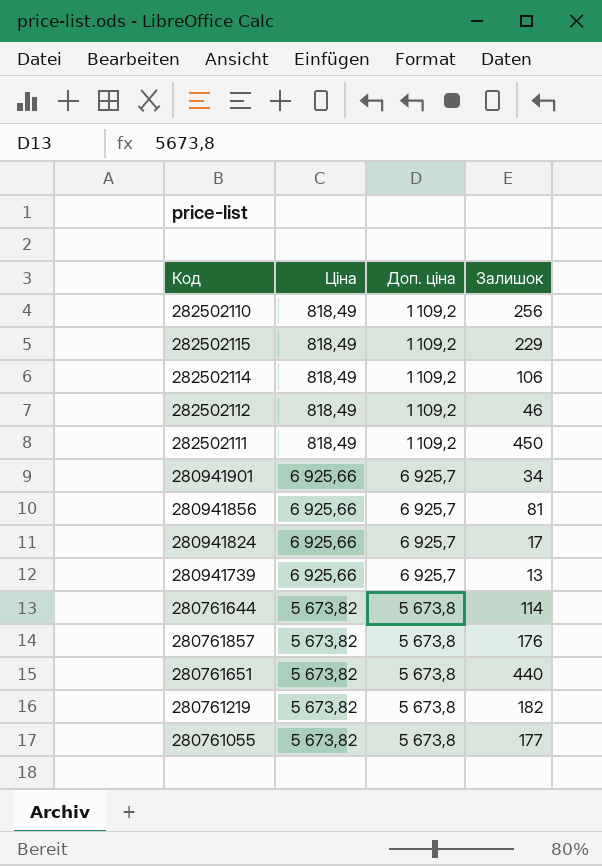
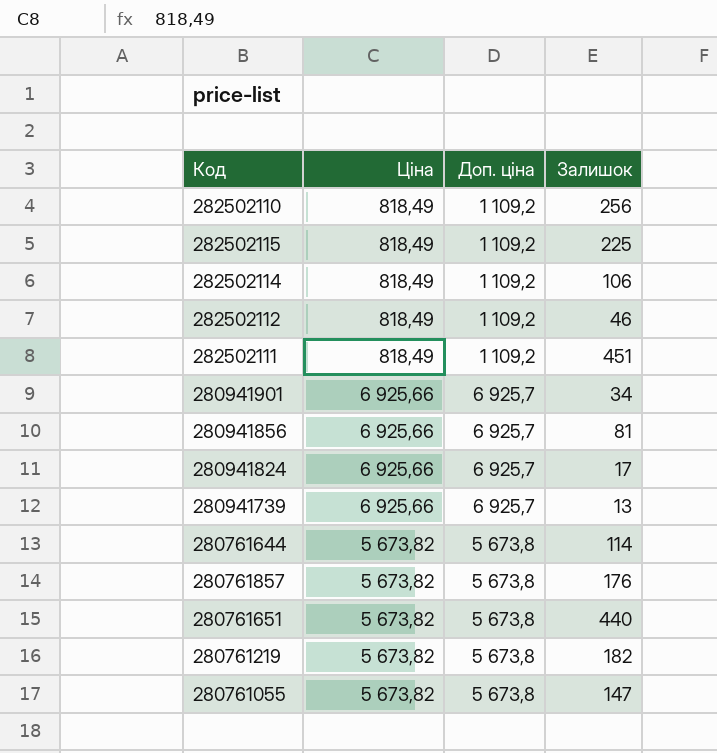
282502115 | Залишок: 229 -> 225
282502111 | Залишок: 450 -> 451
280761055 | Залишок: 177 -> 147

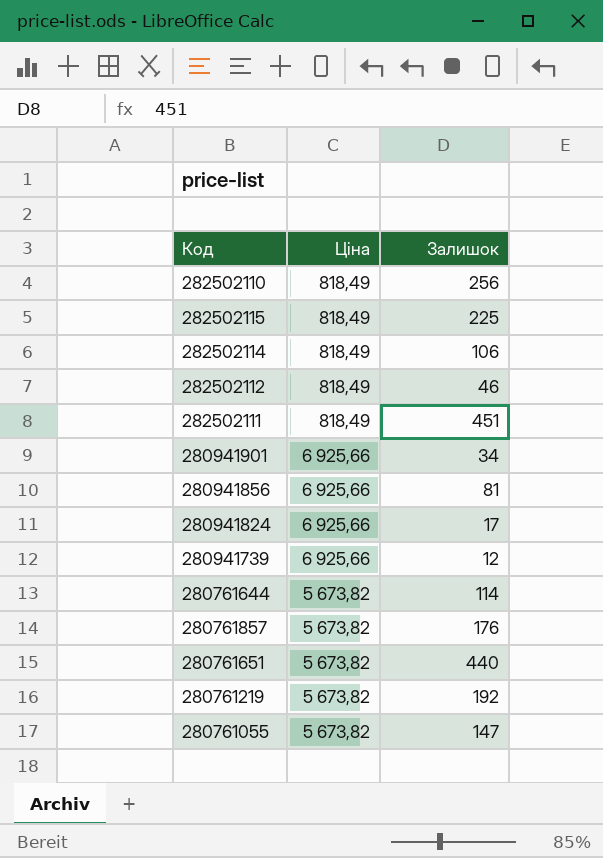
column Доп. ціна | position: 3 -> none
280941739 | Залишок: 13 -> 12
280761219 | Залишок: 182 -> 192

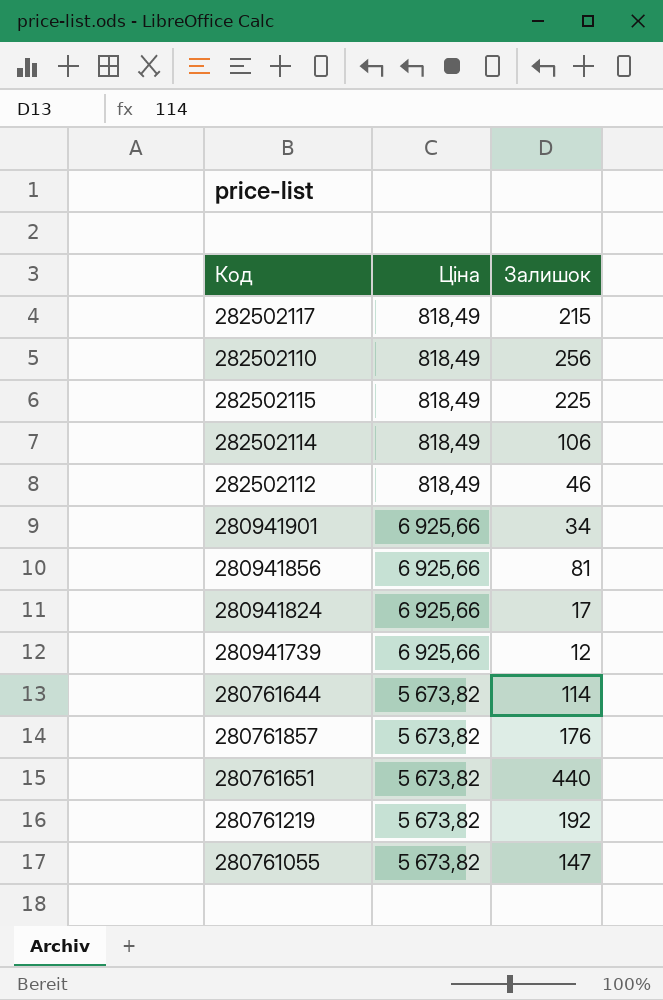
row 282502111: 818,49 | 451 -> none
row 282502117: none -> 818,49 | 215

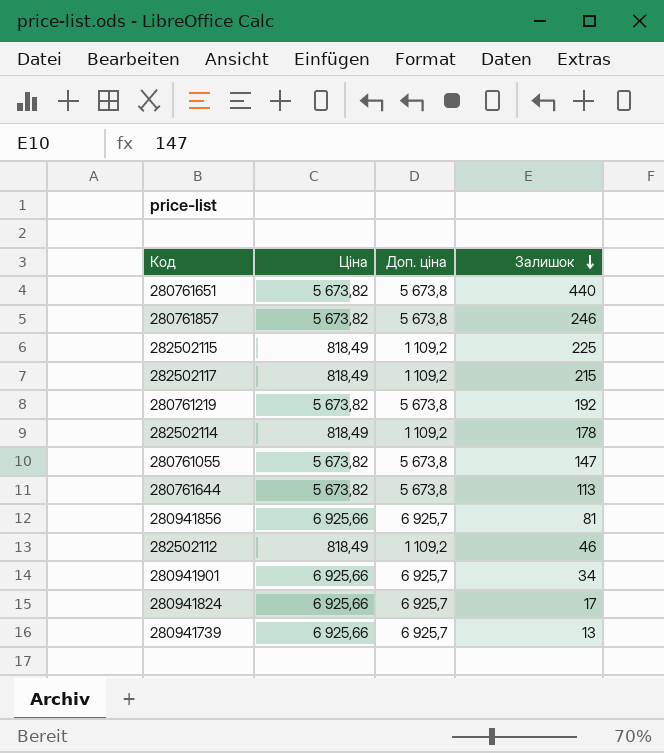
row order: none -> Залишок descending
column Доп. ціна | position: none -> 3
row 282502110: 818,49 | 256 -> none
280761857 | Залишок: 176 -> 246
282502114 | Залишок: 106 -> 178
280761644 | Залишок: 114 -> 113
280941739 | Залишок: 12 -> 13

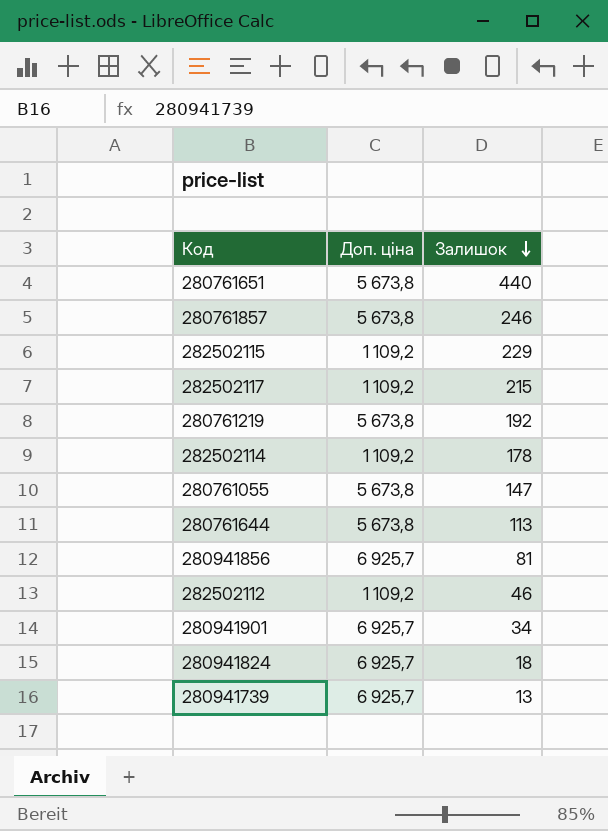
column Ціна | position: 2 -> none
282502115 | Залишок: 225 -> 229
280941824 | Залишок: 17 -> 18

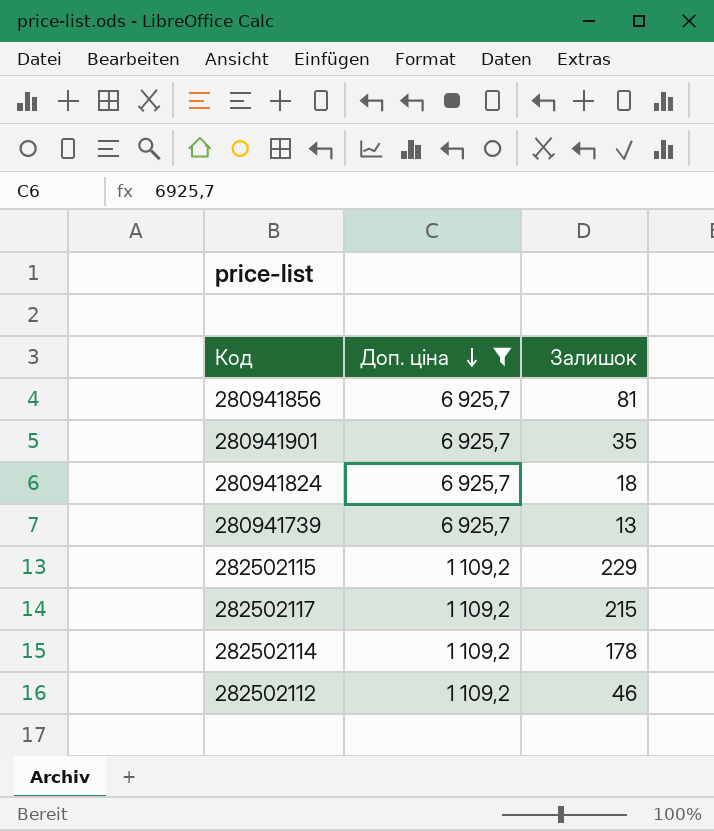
filter: none -> Доп. ціна != 5 673,8
row order: Залишок descending -> Доп. ціна descending
280941901 | Залишок: 34 -> 35

